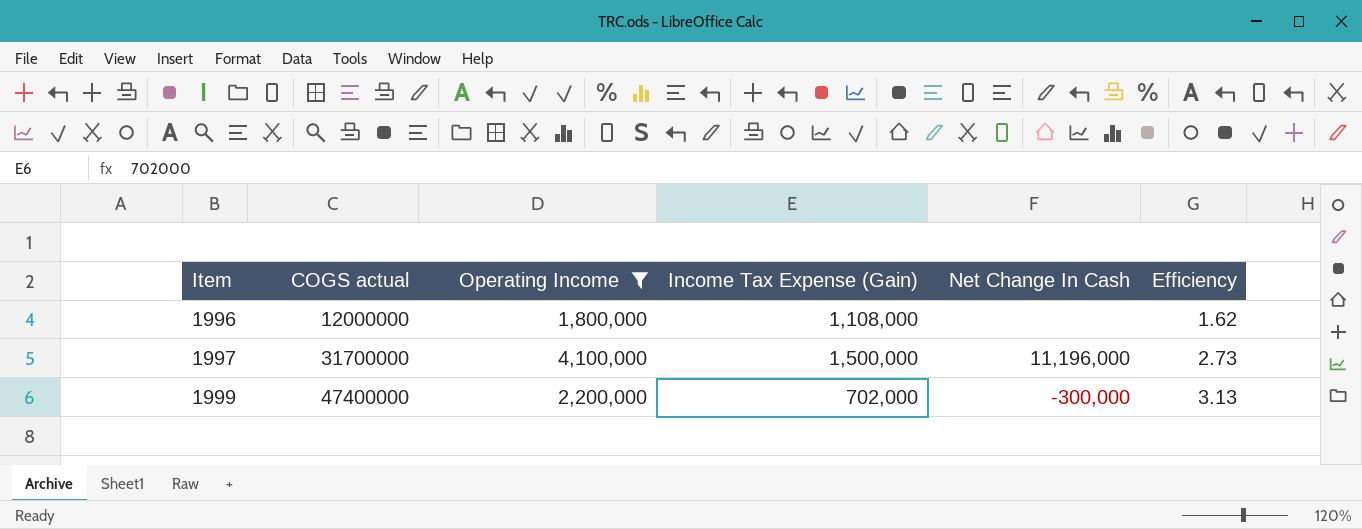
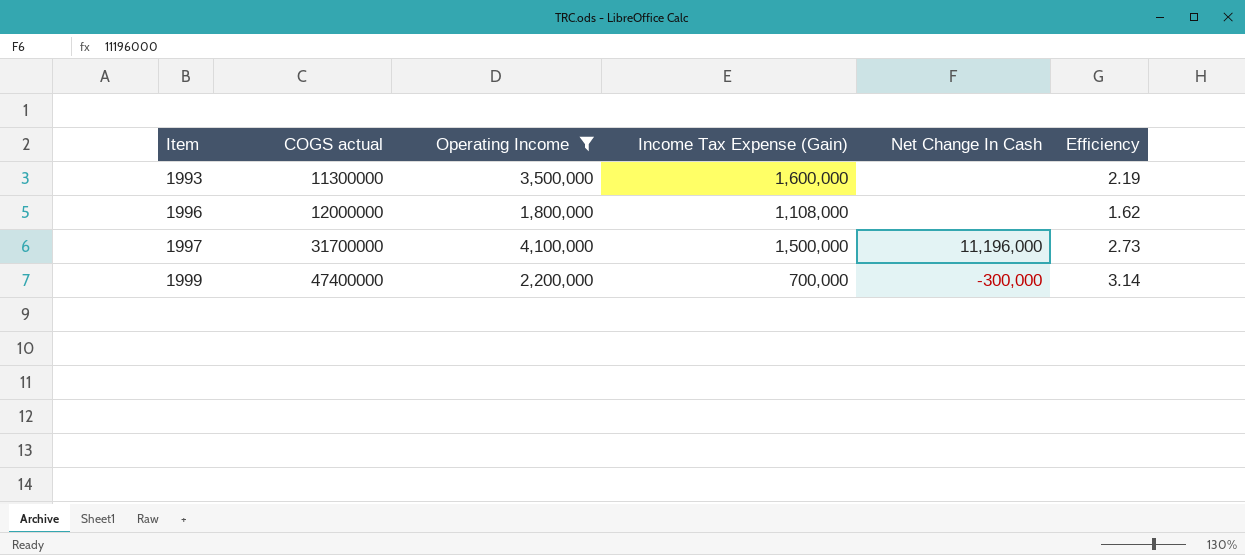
row 1993: none -> 11300000 | 3,500,000 | 1,600,000 | none | 2.19
1999 | Income Tax Expense (Gain): 702,000 -> 700,000
1999 | Efficiency: 3.13 -> 3.14

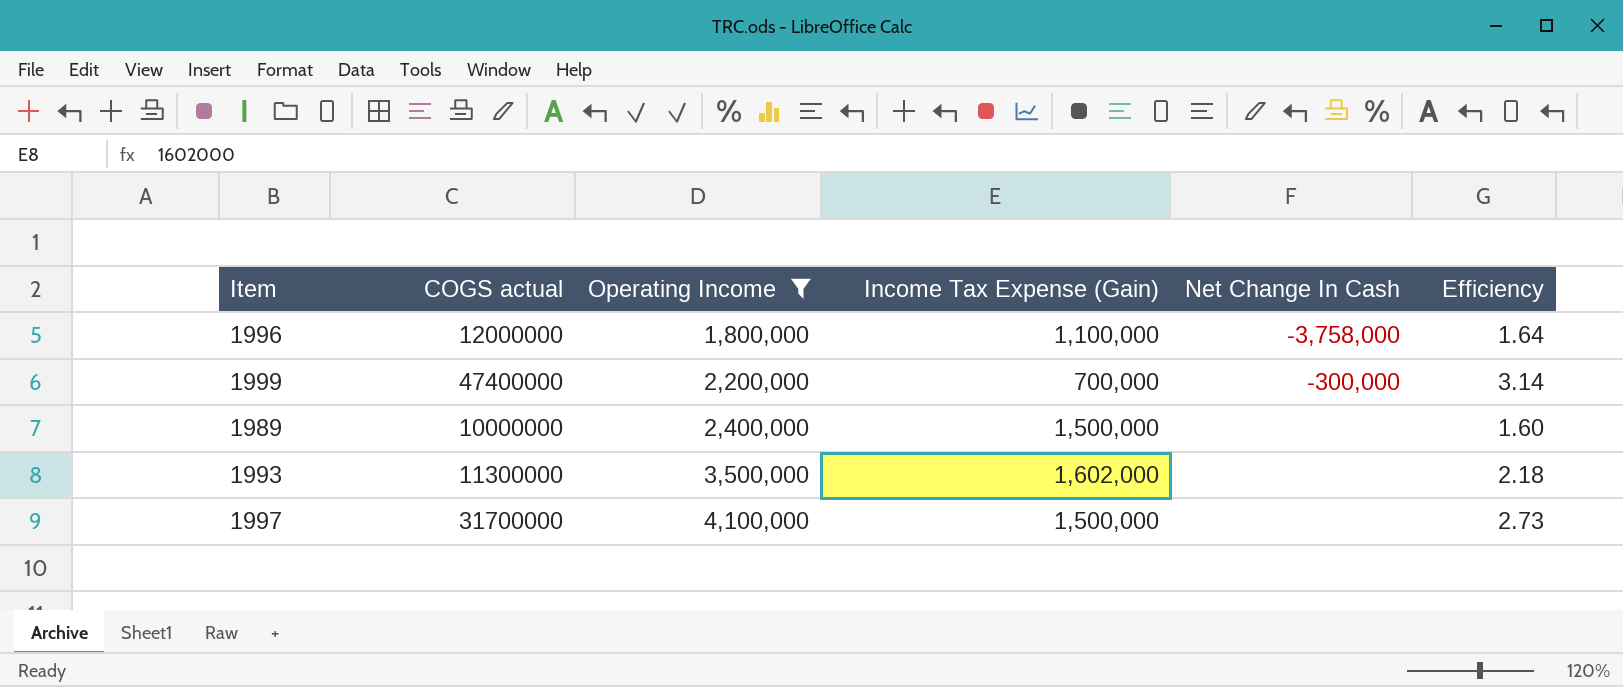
row order: Item ascending -> Operating Income ascending
1996 | Income Tax Expense (Gain): 1,108,000 -> 1,100,000
1996 | Net Change In Cash: none -> -3,758,000
1996 | Efficiency: 1.62 -> 1.64
row 1989: none -> 10000000 | 2,400,000 | 1,500,000 | none | 1.60
1993 | Income Tax Expense (Gain): 1,600,000 -> 1,602,000
1993 | Efficiency: 2.19 -> 2.18
1997 | Net Change In Cash: 11,196,000 -> none

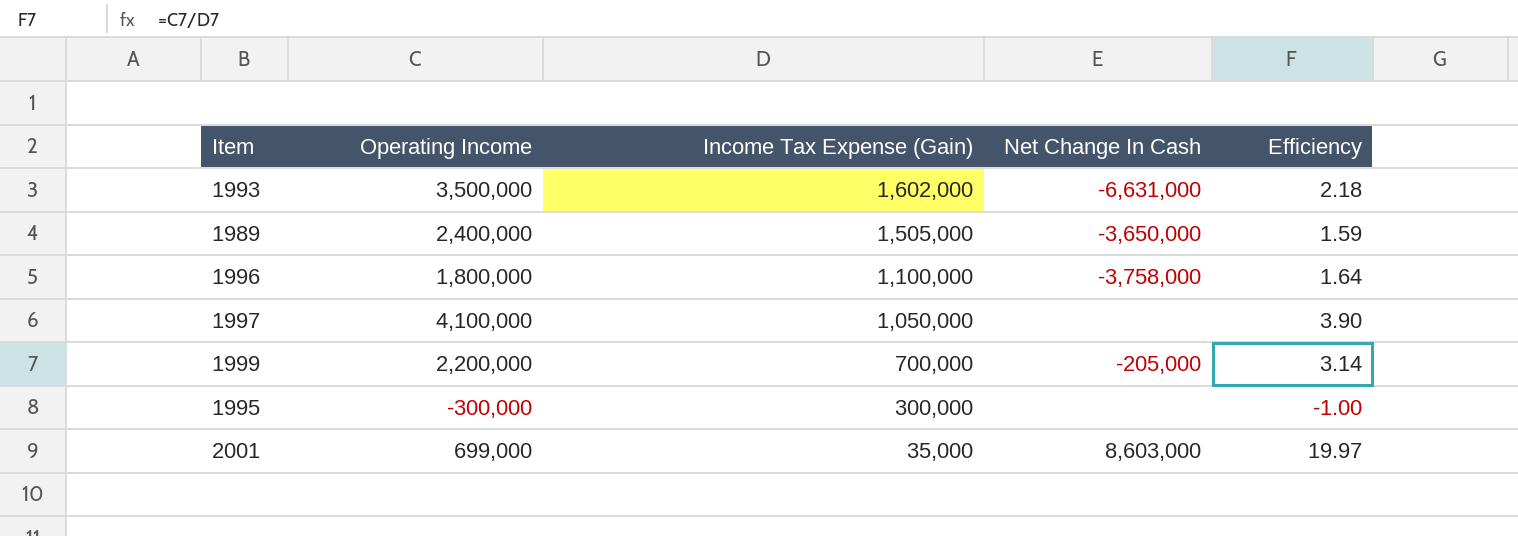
filter: Operating Income >= 1,800,000 -> none
row order: Operating Income ascending -> Income Tax Expense (Gain) descending
column COGS actual | position: 2 -> none
1993 | Net Change In Cash: none -> -6,631,000
1989 | Income Tax Expense (Gain): 1,500,000 -> 1,505,000
1989 | Net Change In Cash: none -> -3,650,000
1989 | Efficiency: 1.60 -> 1.59
1997 | Income Tax Expense (Gain): 1,500,000 -> 1,050,000
1997 | Efficiency: 2.73 -> 3.90
1999 | Net Change In Cash: -300,000 -> -205,000

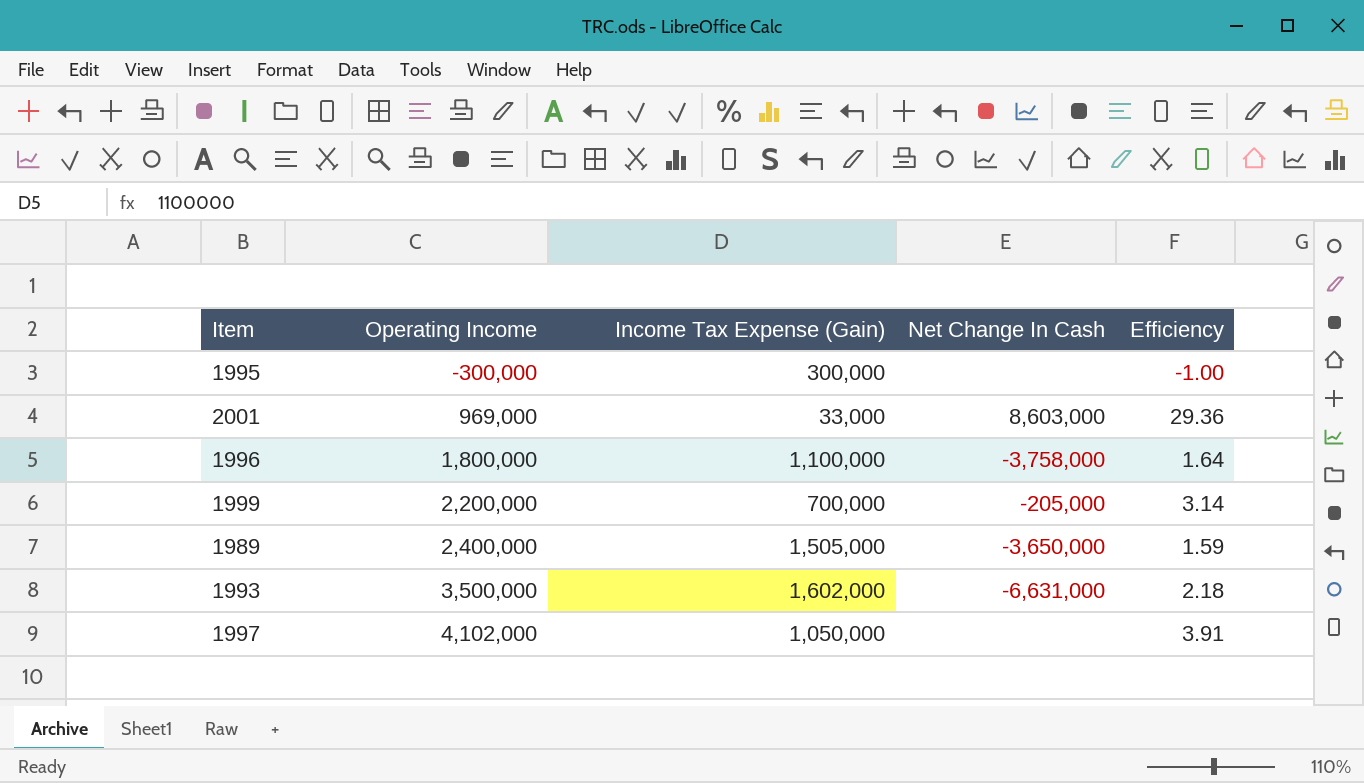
row order: Income Tax Expense (Gain) descending -> Operating Income ascending
2001 | Operating Income: 699,000 -> 969,000
2001 | Income Tax Expense (Gain): 35,000 -> 33,000
2001 | Efficiency: 19.97 -> 29.36
1997 | Operating Income: 4,100,000 -> 4,102,000
1997 | Efficiency: 3.90 -> 3.91

